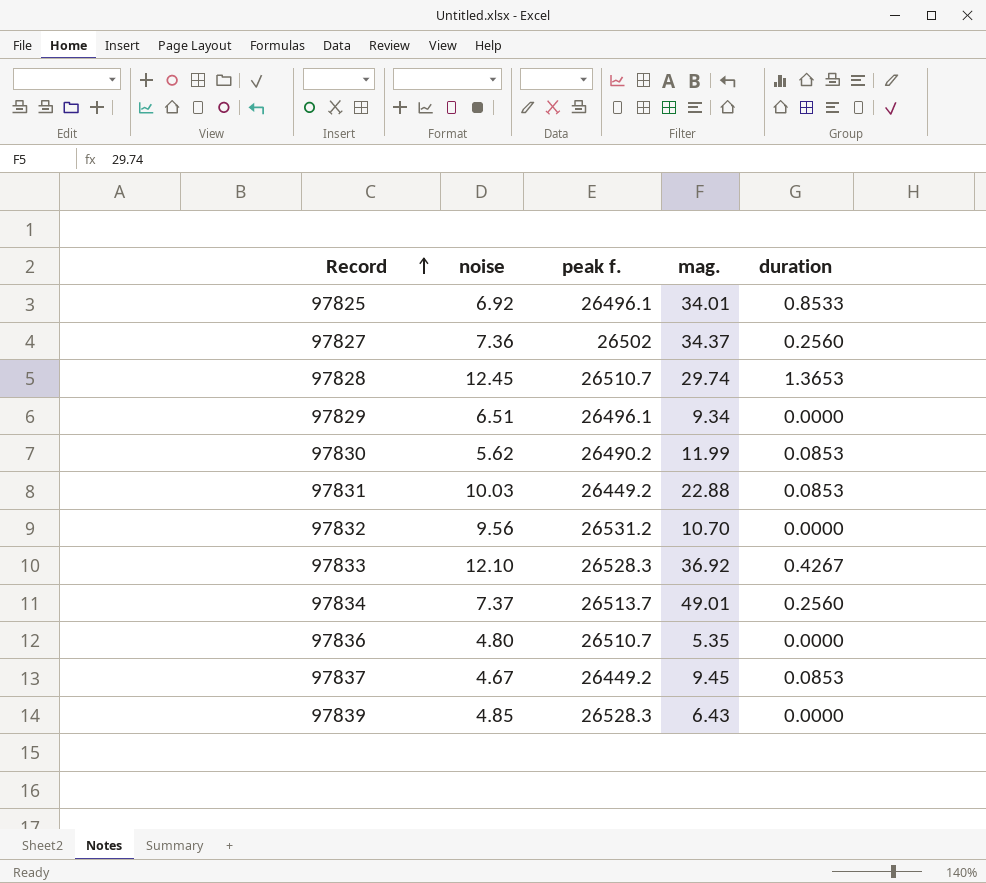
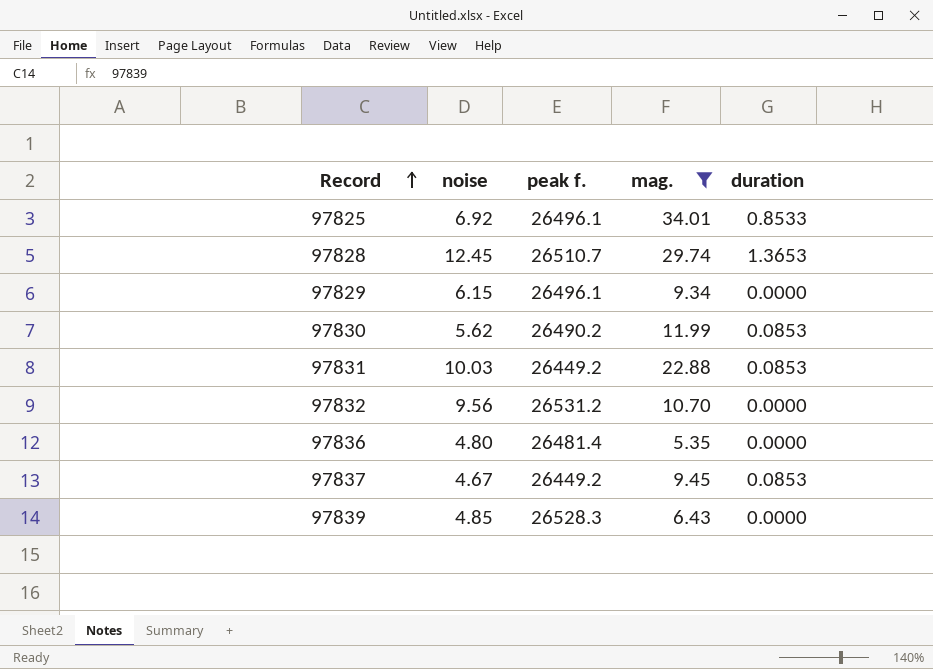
filter: none -> mag. <= 34.01
97829 | noise: 6.51 -> 6.15
97836 | peak f.: 26510.7 -> 26481.4

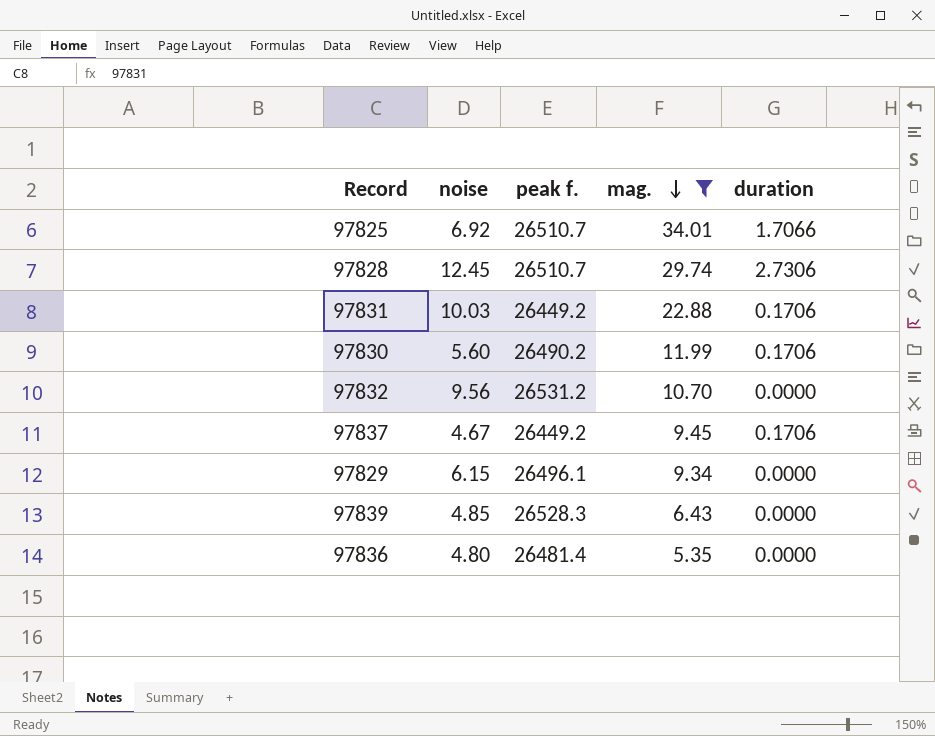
row order: Record ascending -> mag. descending
97825 | peak f.: 26496.1 -> 26510.7
97825 | duration: 0.8533 -> 1.7066
97828 | duration: 1.3653 -> 2.7306
97831 | duration: 0.0853 -> 0.1706
97830 | noise: 5.62 -> 5.60
97830 | duration: 0.0853 -> 0.1706
97837 | duration: 0.0853 -> 0.1706

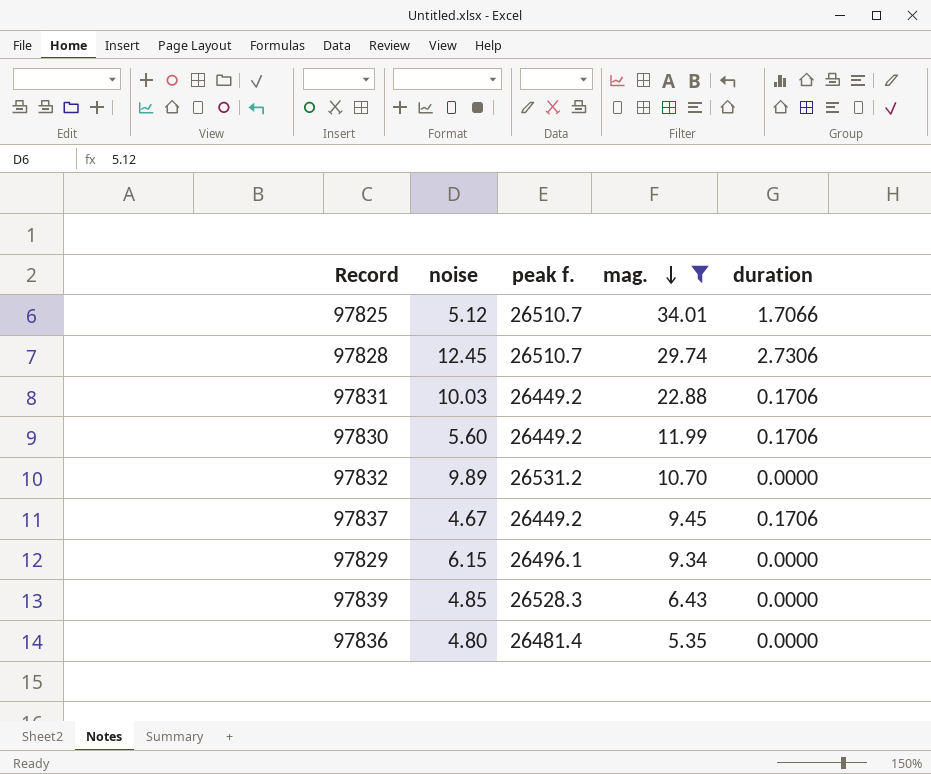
97825 | noise: 6.92 -> 5.12
97830 | peak f.: 26490.2 -> 26449.2
97832 | noise: 9.56 -> 9.89

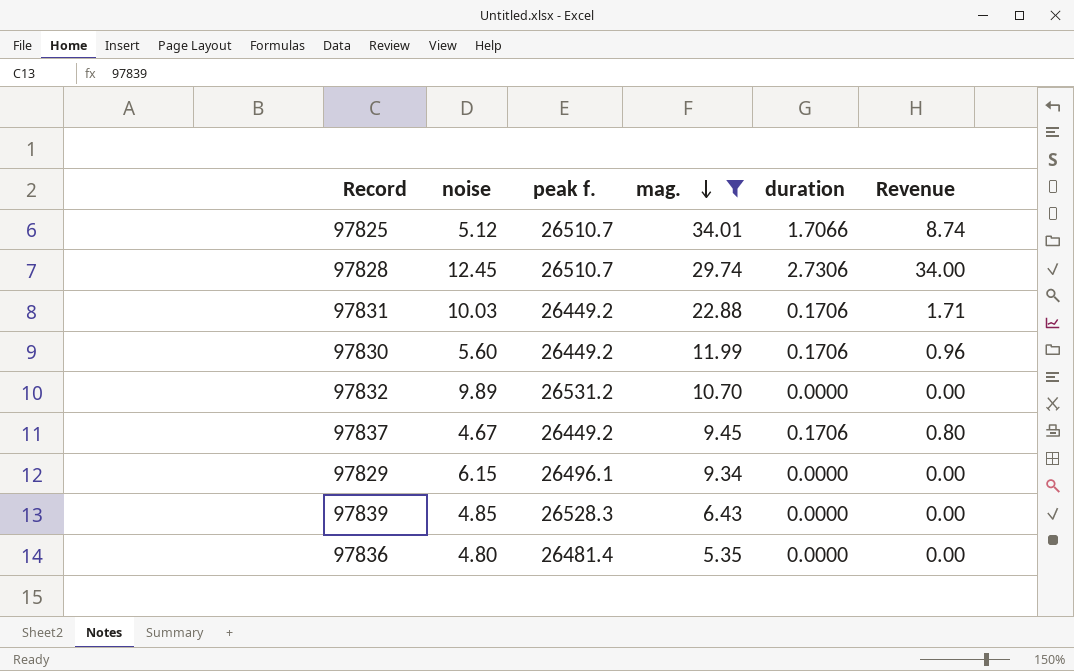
column Revenue | formula: none -> [noise] * [duration]

